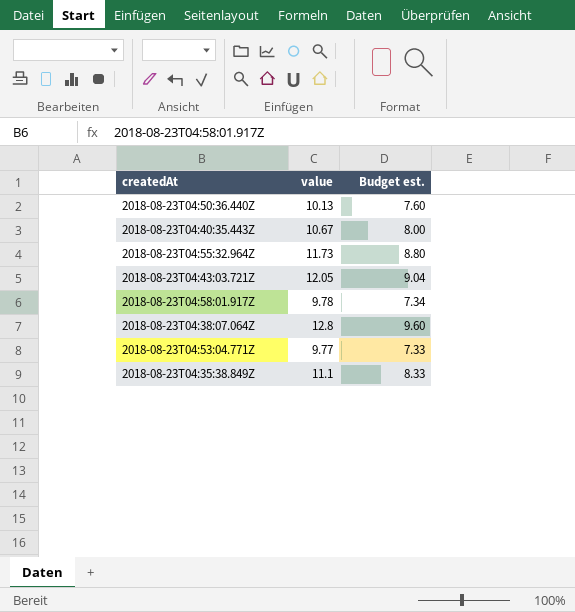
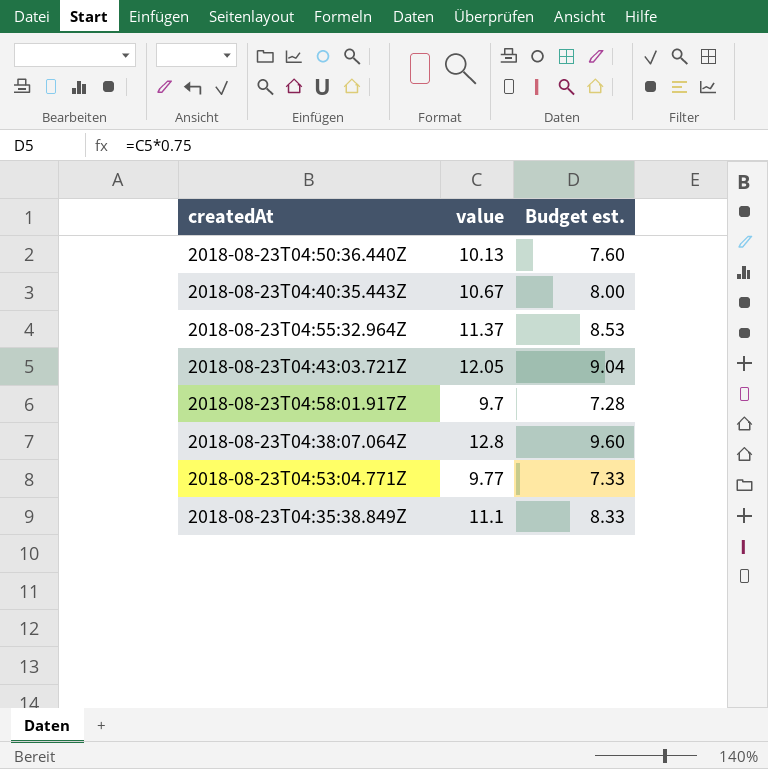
2018-08-23T04:55:32.964Z | value: 11.73 -> 11.37
2018-08-23T04:55:32.964Z | Budget est.: 8.80 -> 8.53
2018-08-23T04:58:01.917Z | value: 9.78 -> 9.7
2018-08-23T04:58:01.917Z | Budget est.: 7.34 -> 7.28

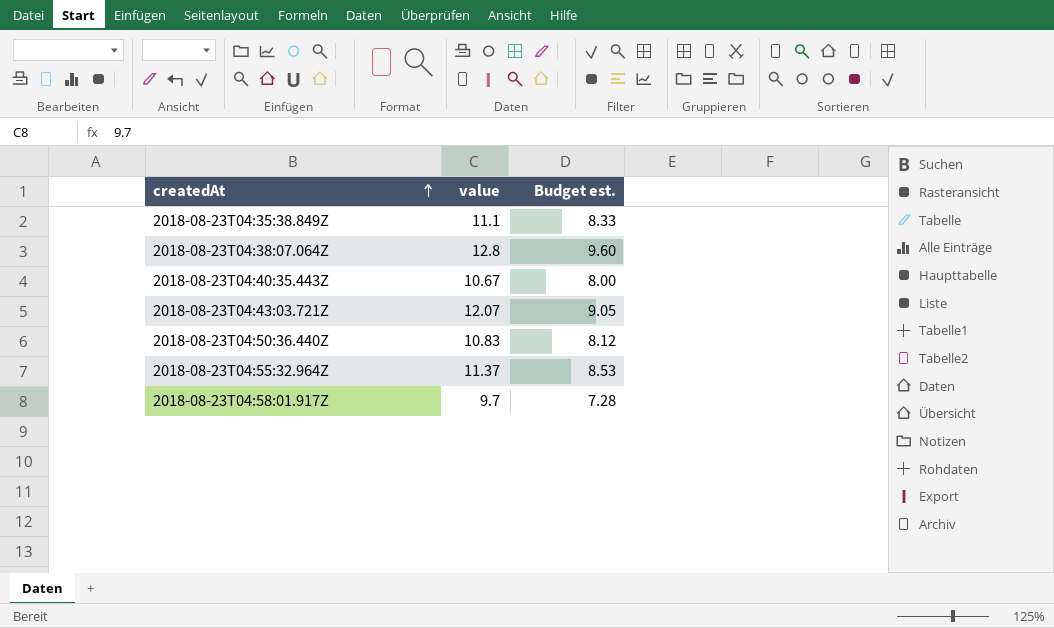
row order: none -> createdAt ascending
row 2018-08-23T04:53:04.771Z: 9.77 | 7.33 -> none
2018-08-23T04:43:03.721Z | value: 12.05 -> 12.07
2018-08-23T04:43:03.721Z | Budget est.: 9.04 -> 9.05
2018-08-23T04:50:36.440Z | value: 10.13 -> 10.83
2018-08-23T04:50:36.440Z | Budget est.: 7.60 -> 8.12

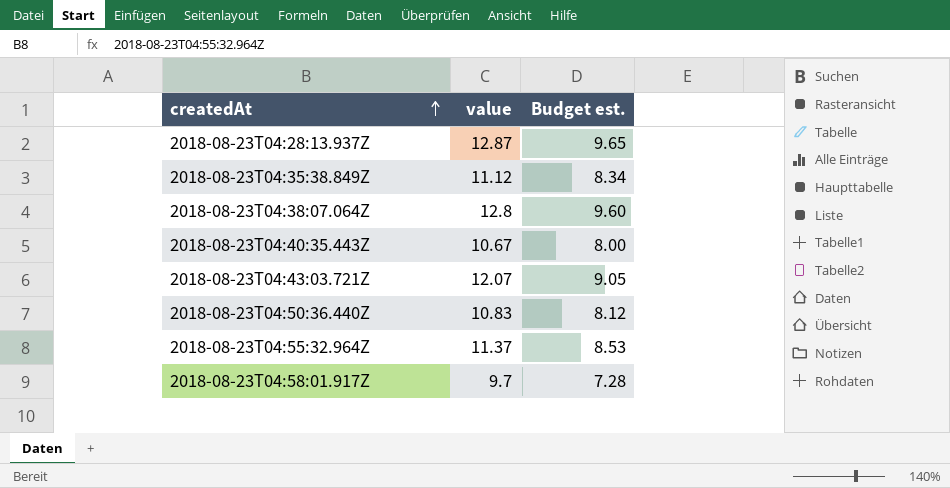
row 2018-08-23T04:28:13.937Z: none -> 12.87 | 9.65
2018-08-23T04:35:38.849Z | value: 11.1 -> 11.12
2018-08-23T04:35:38.849Z | Budget est.: 8.33 -> 8.34

